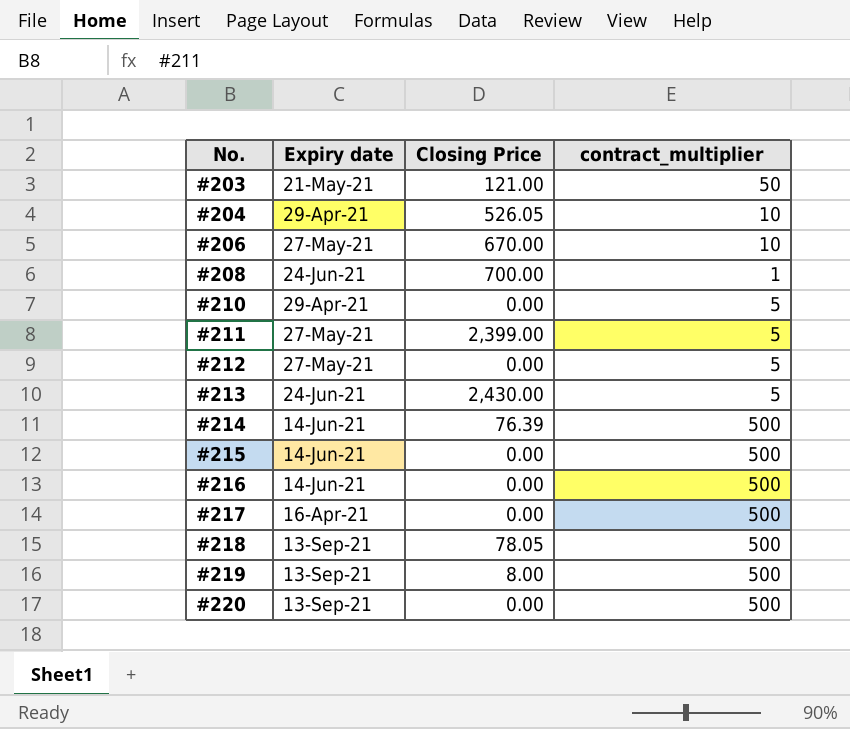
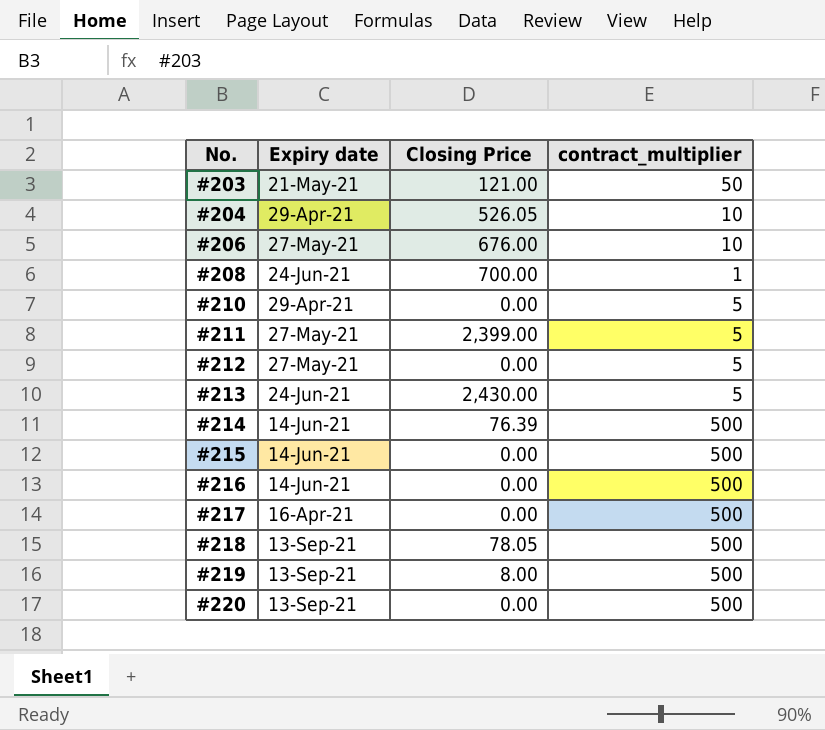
#206 | Closing Price: 670.00 -> 676.00

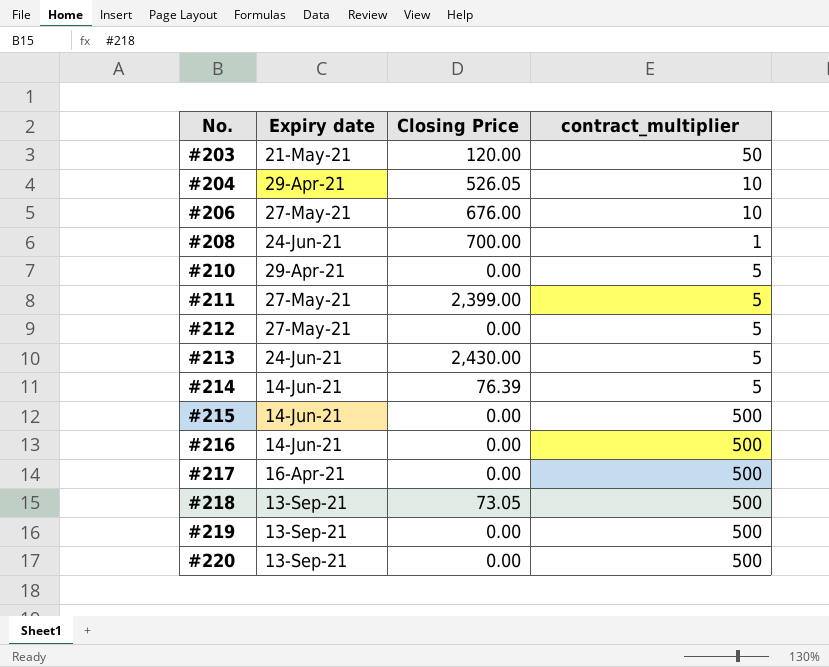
#203 | Closing Price: 121.00 -> 120.00
#214 | contract_multiplier: 500 -> 5
#218 | Closing Price: 78.05 -> 73.05
#219 | Closing Price: 8.00 -> 0.00

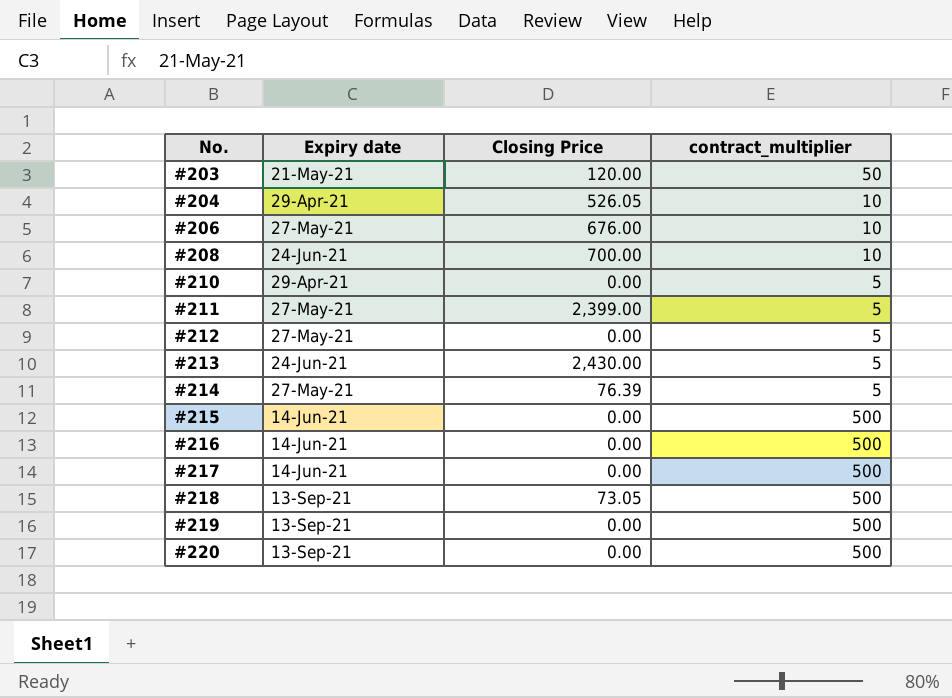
#208 | contract_multiplier: 1 -> 10
#214 | Expiry date: 14-Jun-21 -> 27-May-21
#217 | Expiry date: 16-Apr-21 -> 14-Jun-21

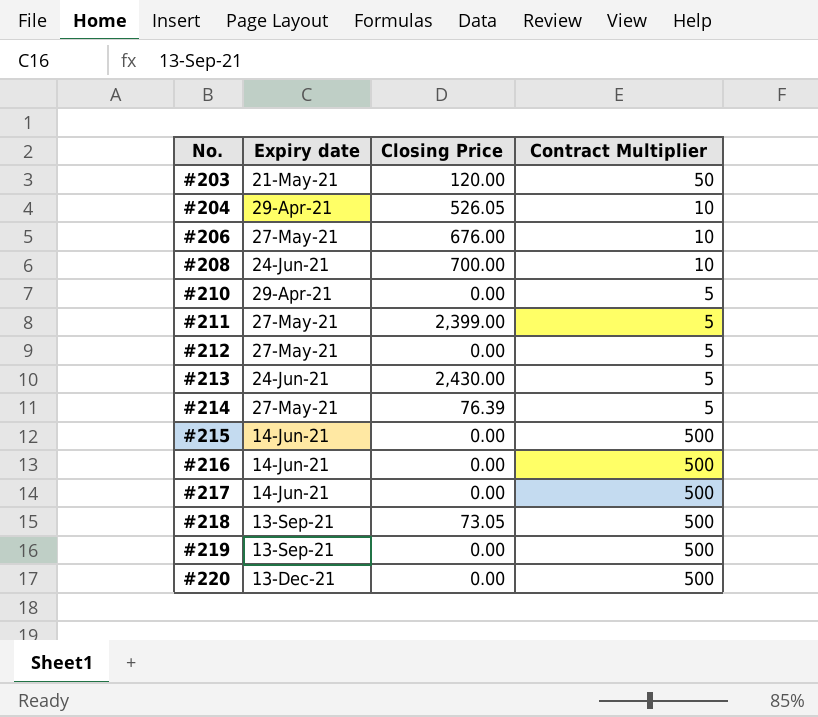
column name: contract_multiplier -> Contract Multiplier
#220 | Expiry date: 13-Sep-21 -> 13-Dec-21

